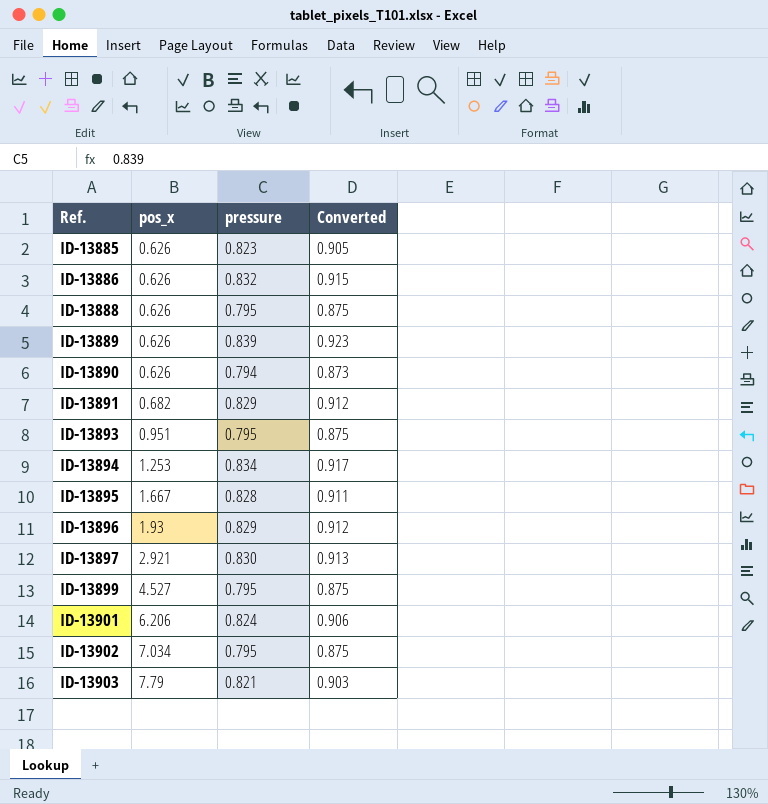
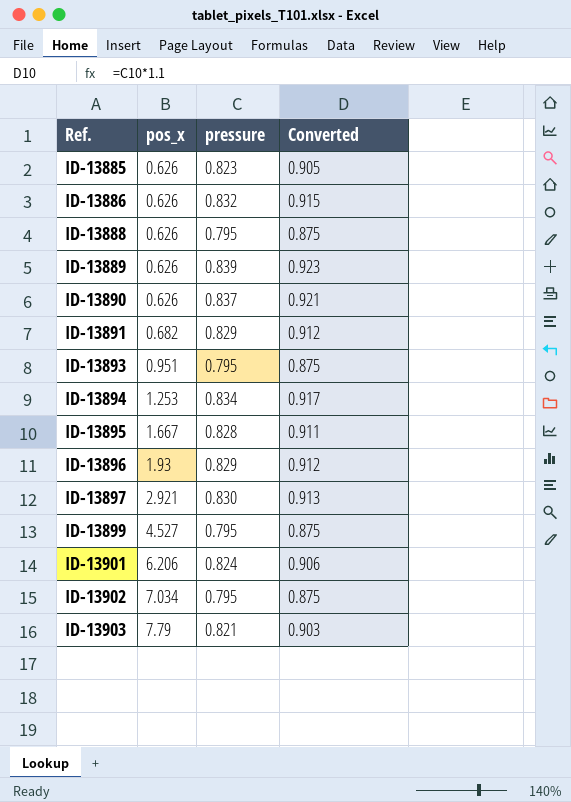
ID-13890 | pressure: 0.794 -> 0.837
ID-13890 | Converted: 0.873 -> 0.921

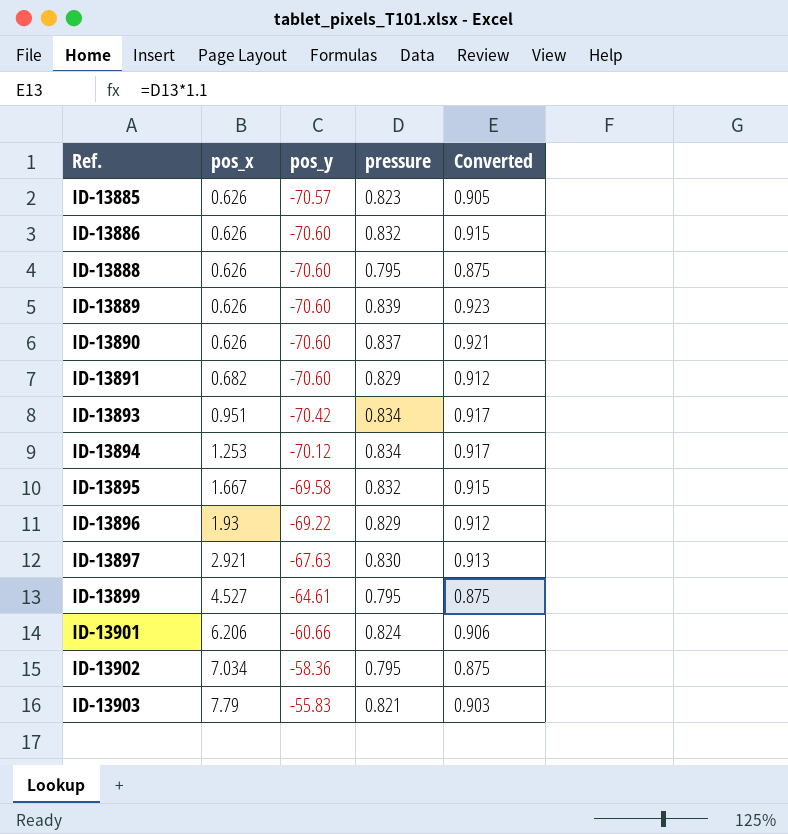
column pos_y | position: none -> 3
ID-13893 | pressure: 0.795 -> 0.834
ID-13893 | Converted: 0.875 -> 0.917
ID-13895 | pressure: 0.828 -> 0.832
ID-13895 | Converted: 0.911 -> 0.915

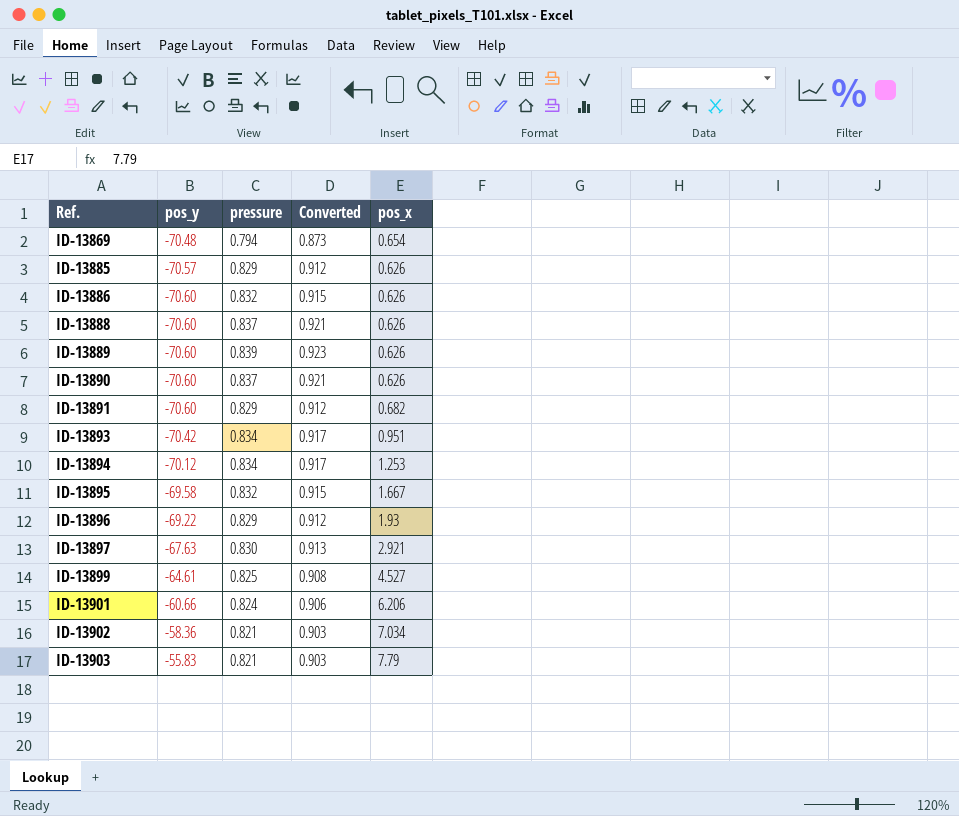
column pos_x | position: 2 -> 5
row ID-13869: none -> -70.48 | 0.794 | 0.873 | 0.654
ID-13885 | pressure: 0.823 -> 0.829
ID-13885 | Converted: 0.905 -> 0.912
ID-13888 | pressure: 0.795 -> 0.837
ID-13888 | Converted: 0.875 -> 0.921
ID-13899 | pressure: 0.795 -> 0.825
ID-13899 | Converted: 0.875 -> 0.908
ID-13902 | pressure: 0.795 -> 0.821
ID-13902 | Converted: 0.875 -> 0.903

